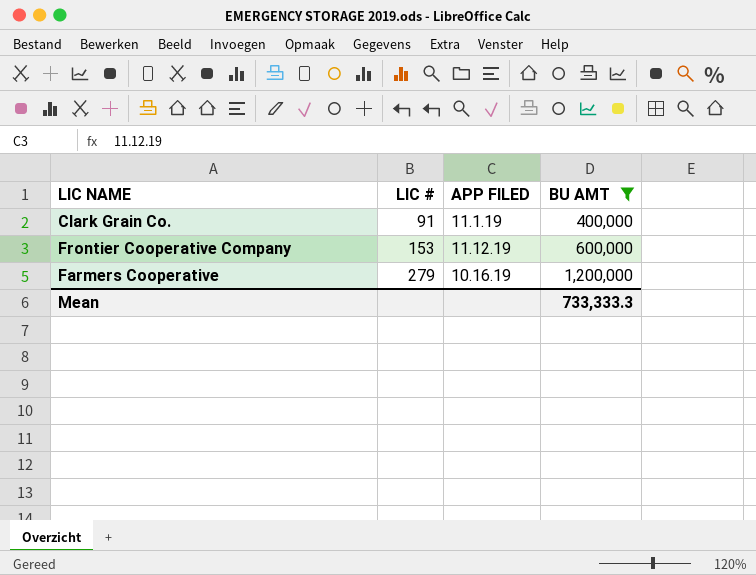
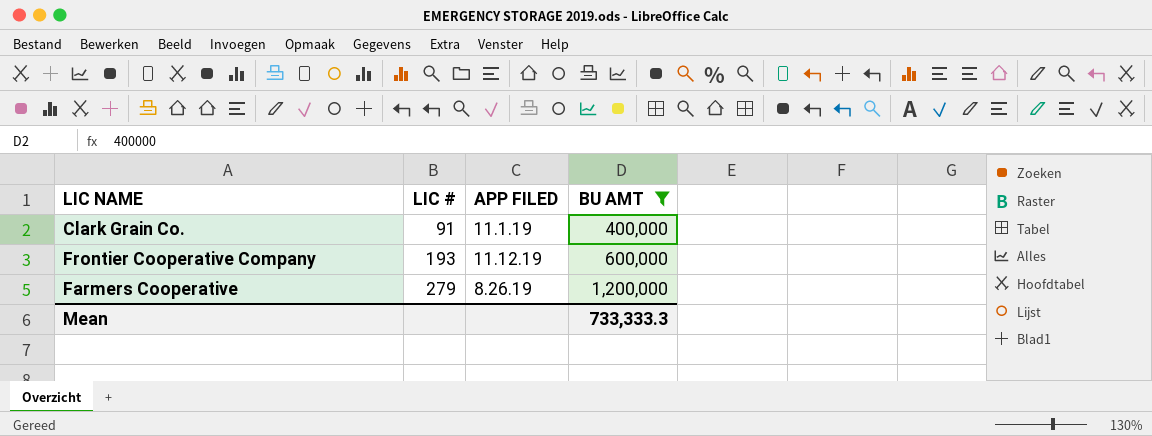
Frontier Cooperative Company | LIC #: 153 -> 193
Farmers Cooperative | APP FILED: 10.16.19 -> 8.26.19

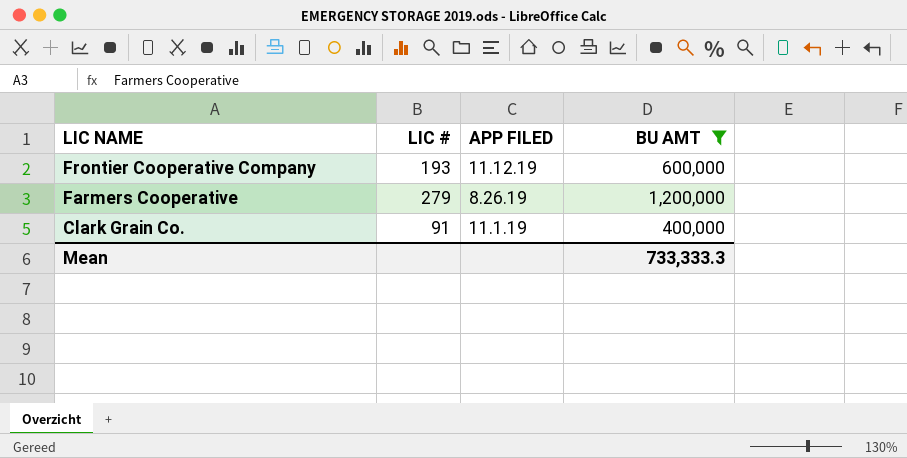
row order: LIC # ascending -> LIC NAME descending

